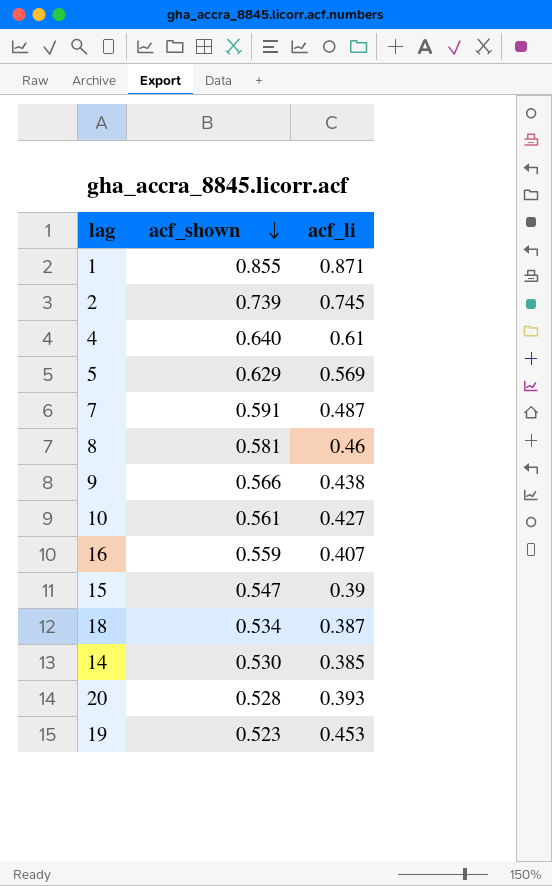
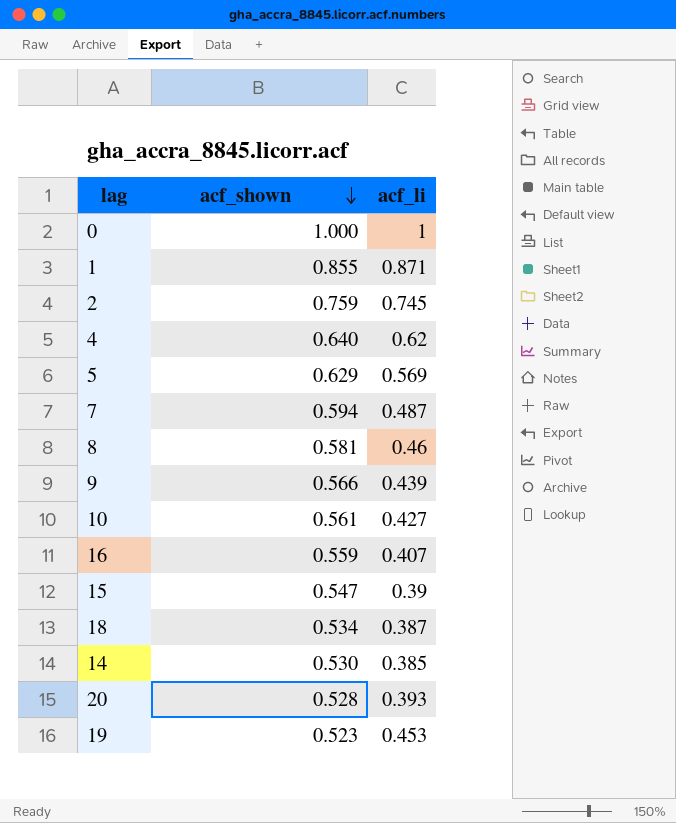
row 0: none -> 1.000 | 1
2 | acf_shown: 0.739 -> 0.759
4 | acf_li: 0.61 -> 0.62
7 | acf_shown: 0.591 -> 0.594
9 | acf_li: 0.438 -> 0.439

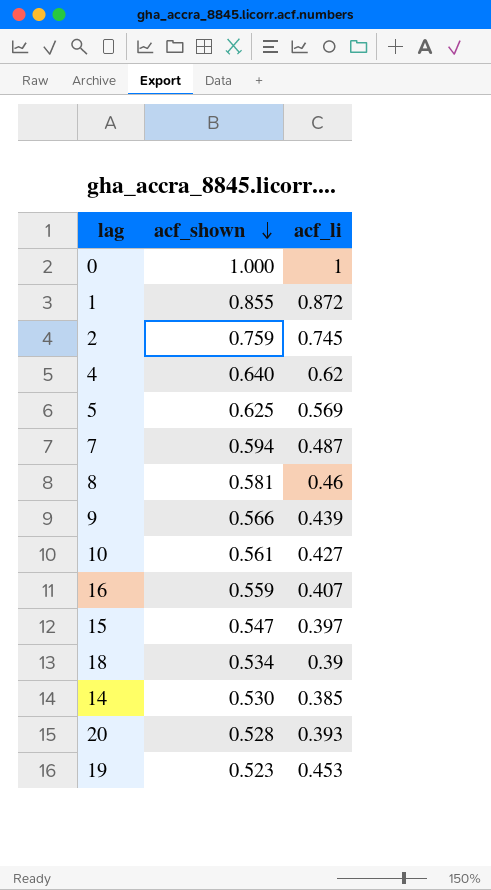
1 | acf_li: 0.871 -> 0.872
5 | acf_shown: 0.629 -> 0.625
15 | acf_li: 0.39 -> 0.397
18 | acf_li: 0.387 -> 0.39

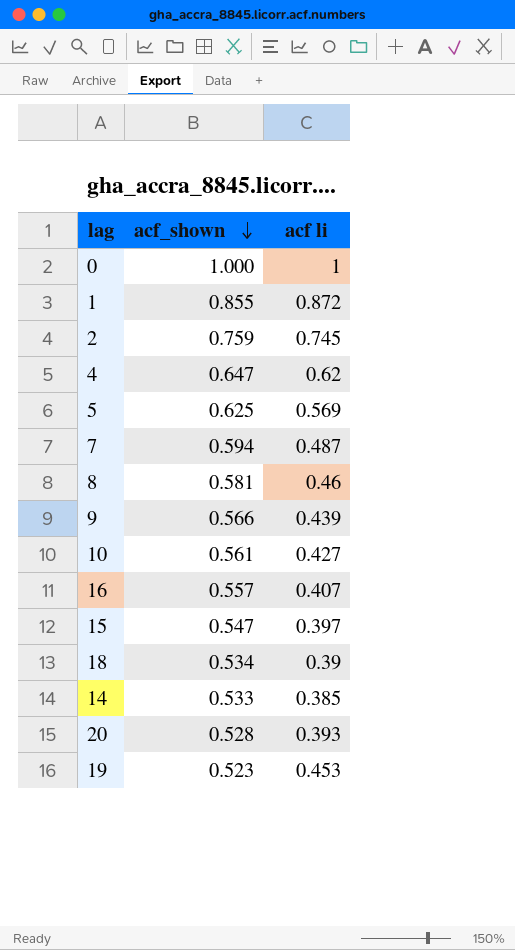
column name: acf_li -> acf li
4 | acf_shown: 0.640 -> 0.647
16 | acf_shown: 0.559 -> 0.557
14 | acf_shown: 0.530 -> 0.533

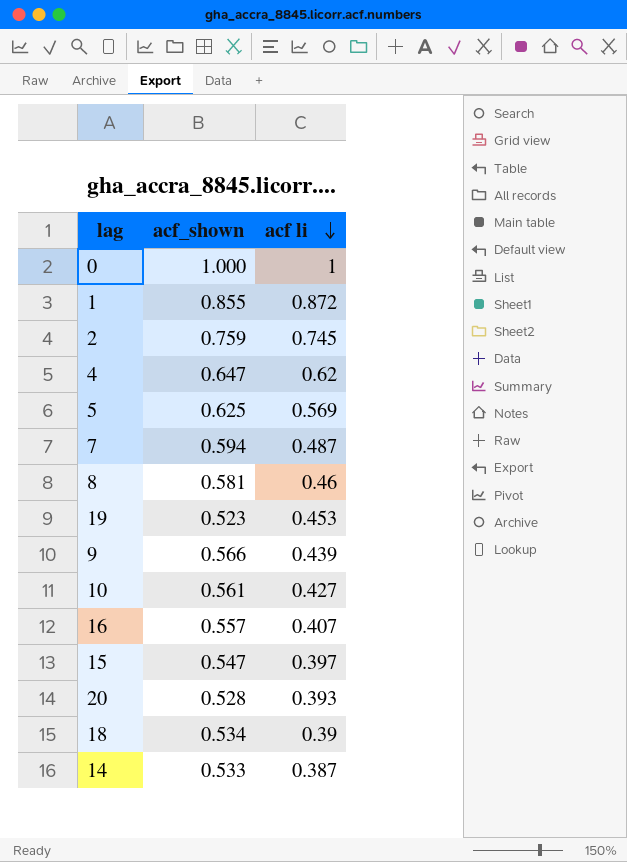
row order: acf_shown descending -> acf li descending
14 | acf li: 0.385 -> 0.387

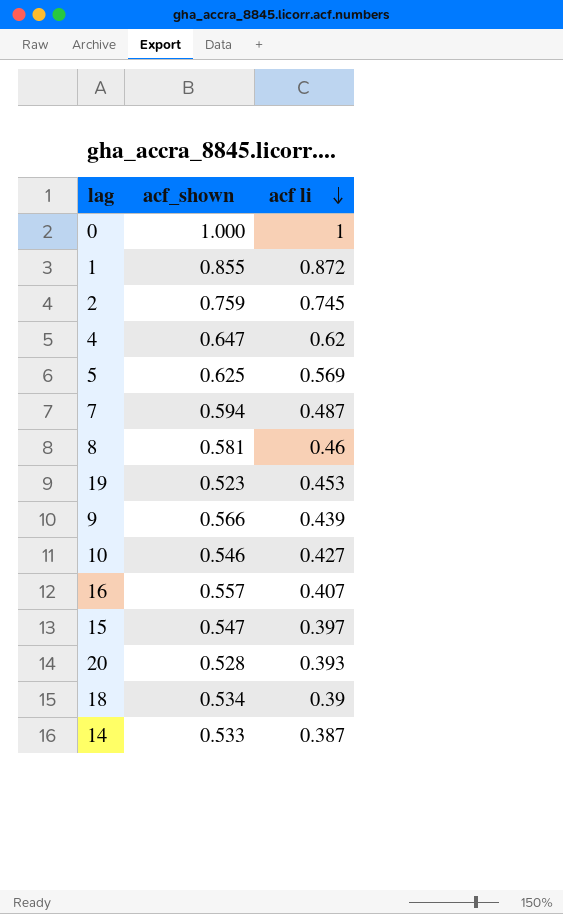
10 | acf_shown: 0.561 -> 0.546

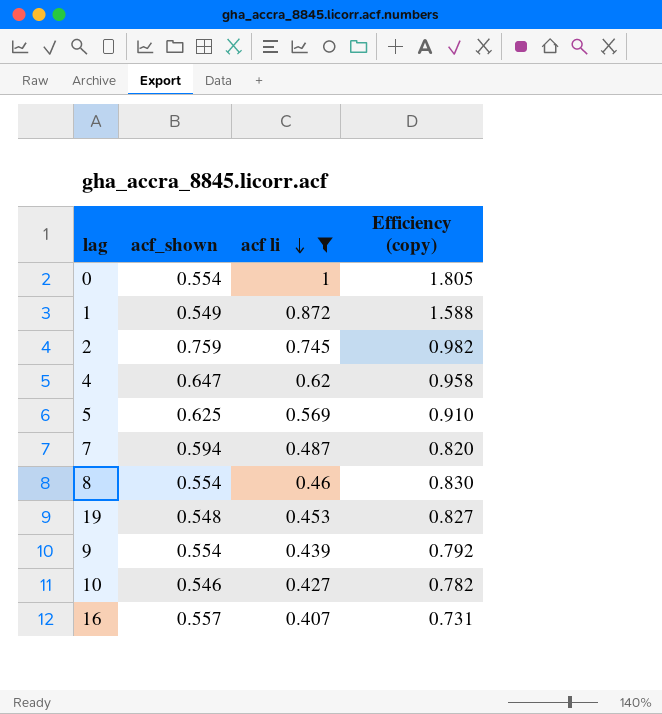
filter: none -> acf li >= 0.407
column Efficiency (copy) | formula: none -> [acf li] / [acf_shown]
0 | acf_shown: 1.000 -> 0.554
1 | acf_shown: 0.855 -> 0.549
8 | acf_shown: 0.581 -> 0.554
19 | acf_shown: 0.523 -> 0.548
9 | acf_shown: 0.566 -> 0.554

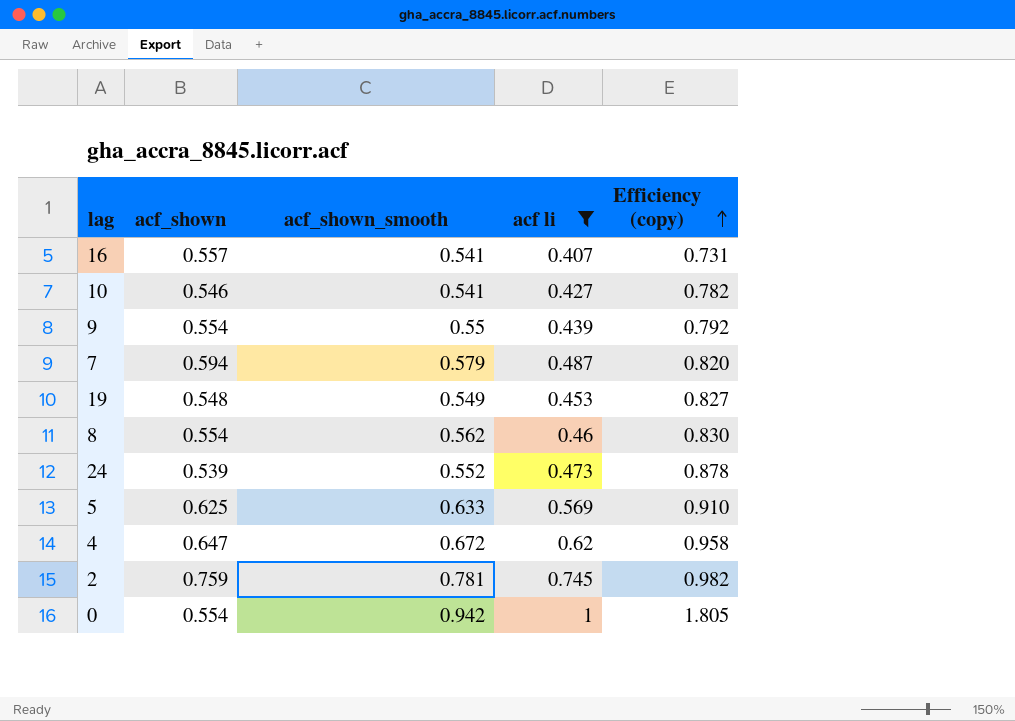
row order: acf li descending -> Efficiency (copy) ascending
column acf_shown_smooth | position: none -> 3
row 1: 0.549 | 0.872 | 1.588 -> none
row 24: none -> 0.539 | 0.552 | 0.473 | 0.878

